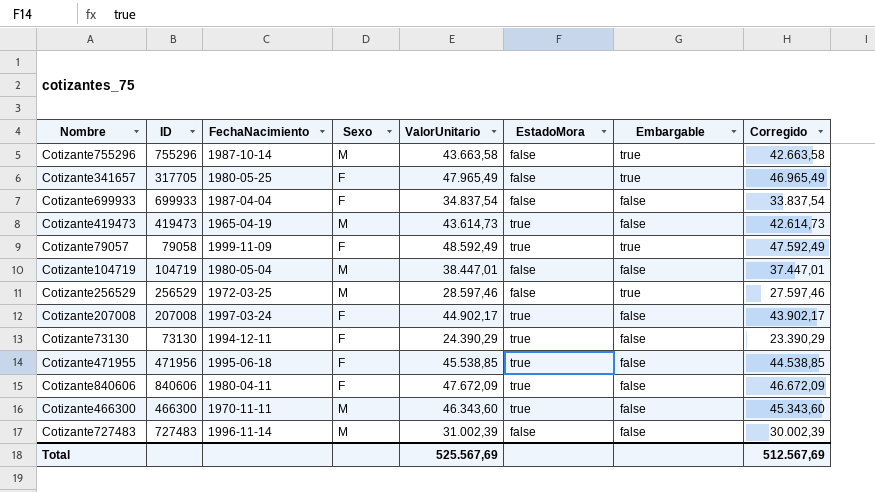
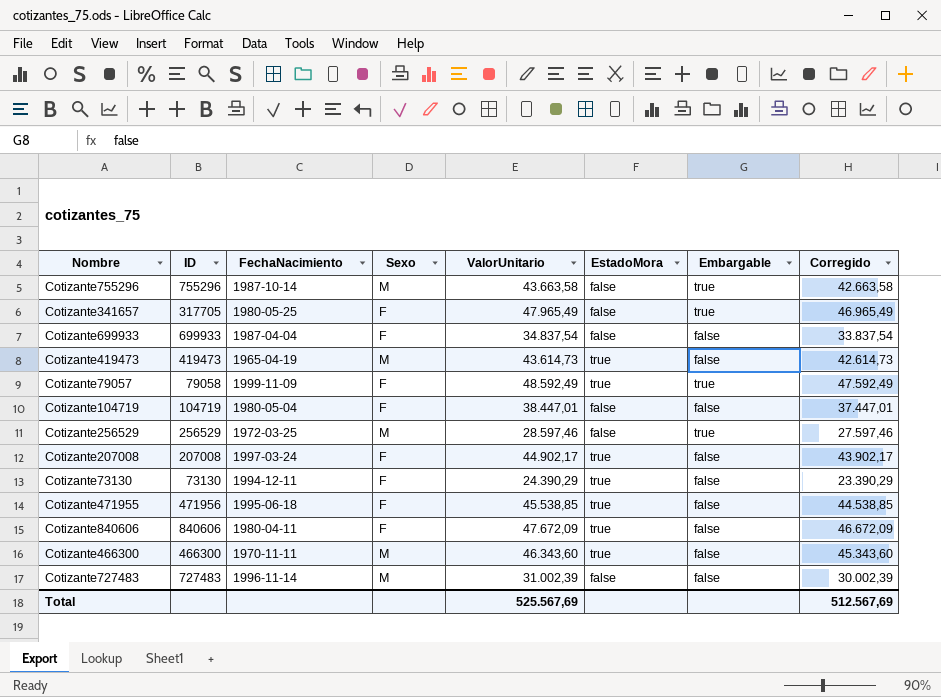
Cotizante104719 | Sexo: M -> F

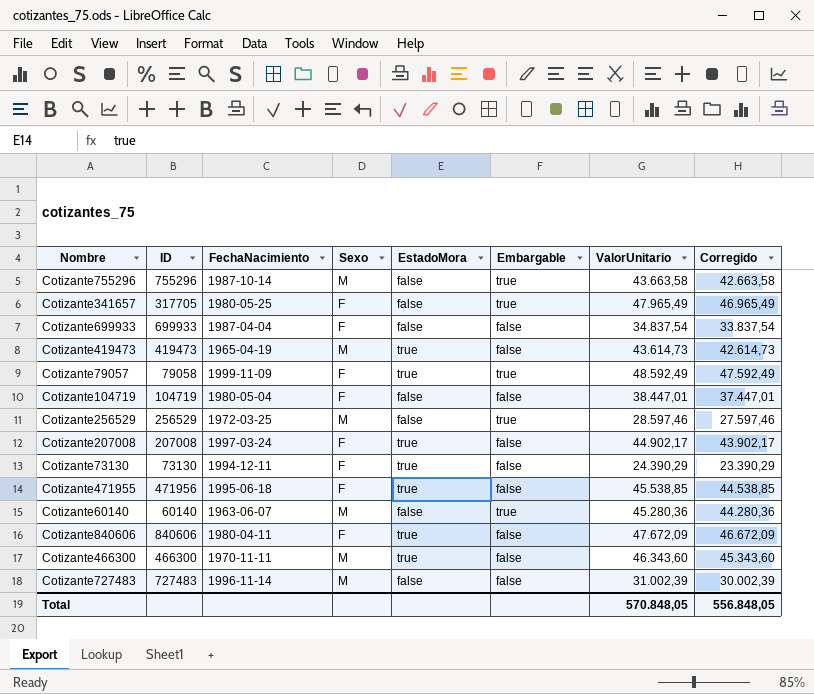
column ValorUnitario | position: 5 -> 7
row Cotizante60140: none -> 60140 | 1963-06-07 | M | false | true | 45.280,36 | 44.280,36
Total | ValorUnitario: 525.567,69 -> 570.848,05
Total | Corregido: 512.567,69 -> 556.848,05

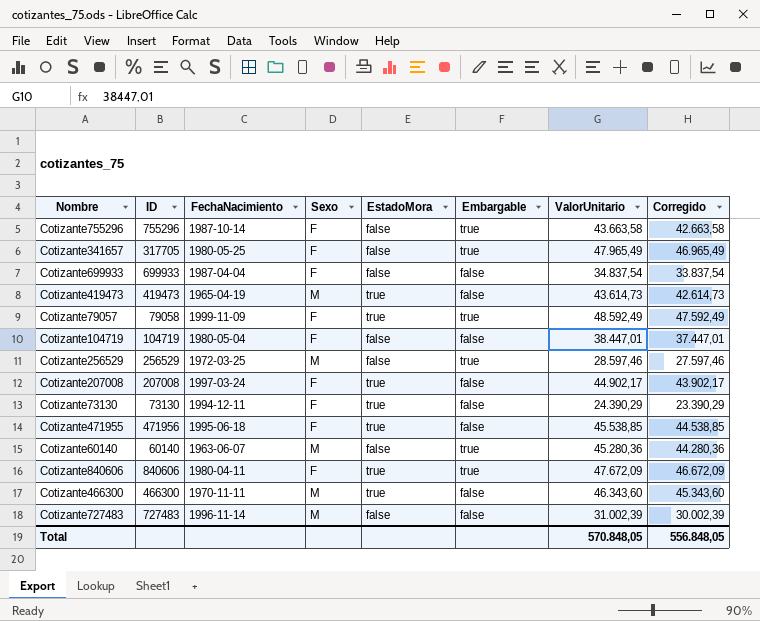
Cotizante755296 | Sexo: M -> F
Cotizante840606 | Embargable: false -> true

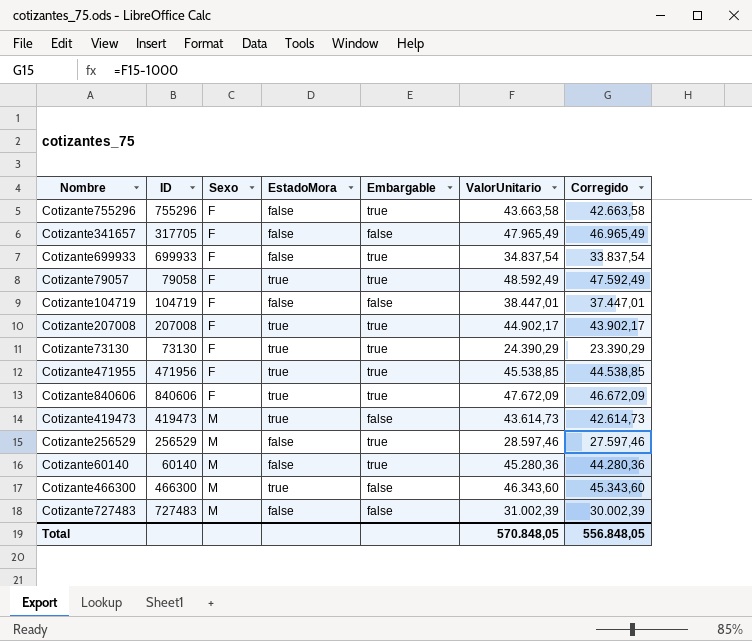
row order: none -> Sexo ascending
column FechaNacimiento | position: 3 -> none
Cotizante341657 | Embargable: true -> false
Cotizante699933 | Embargable: false -> true
Cotizante207008 | Embargable: false -> true
Cotizante73130 | Embargable: false -> true
Cotizante471955 | Embargable: false -> true

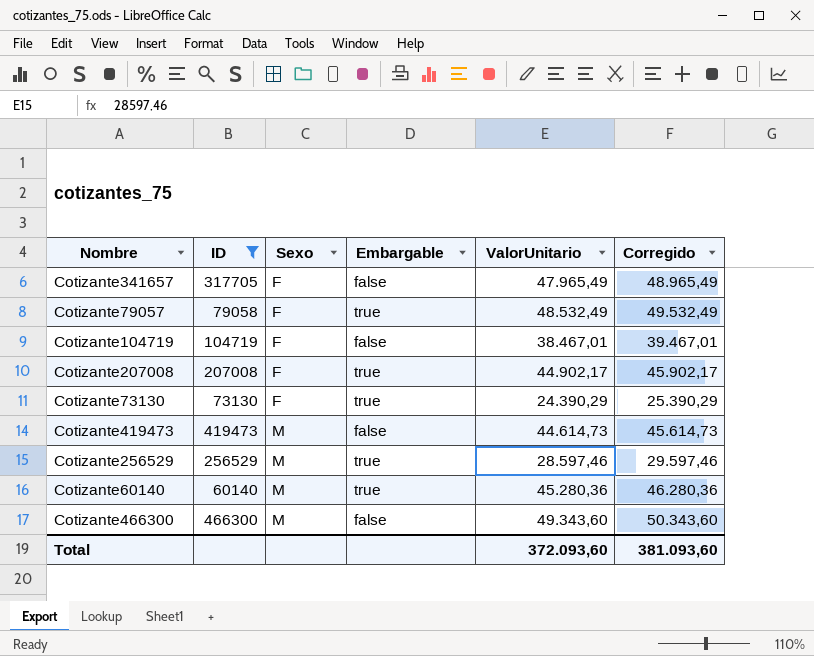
filter: none -> ID <= 466300
column EstadoMora | position: 4 -> none
column Corregido | formula: [ValorUnitario] - 1000 -> [ValorUnitario] + 1000
Cotizante79057 | ValorUnitario: 48.592,49 -> 48.532,49
Cotizante104719 | ValorUnitario: 38.447,01 -> 38.467,01
Cotizante419473 | ValorUnitario: 43.614,73 -> 44.614,73
Cotizante466300 | ValorUnitario: 46.343,60 -> 49.343,60
Total | ValorUnitario: 570.848,05 -> 372.093,60
Total | Corregido: 556.848,05 -> 381.093,60

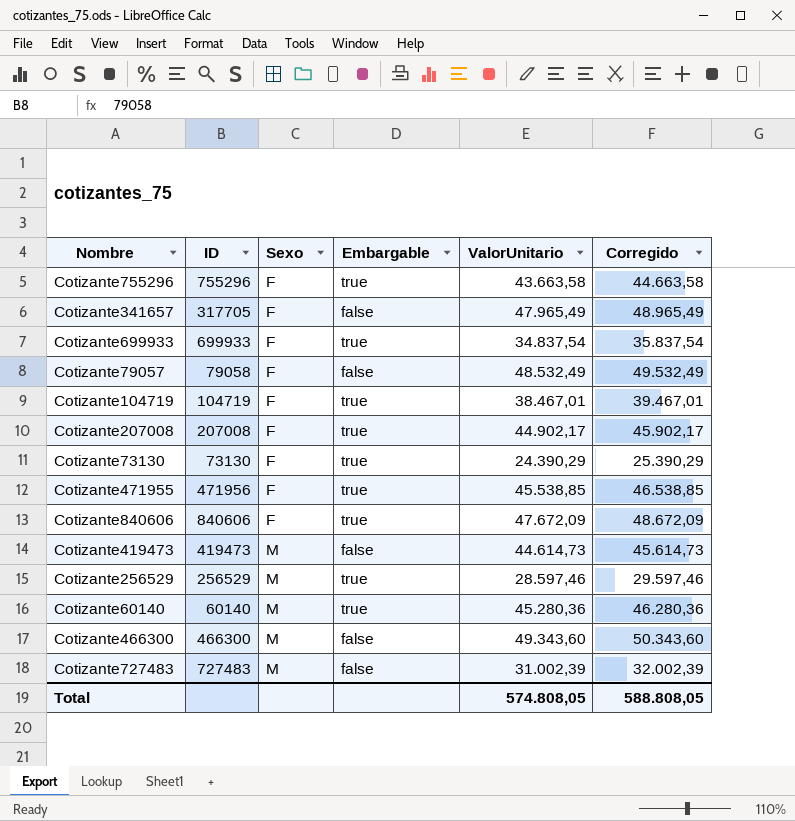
filter: ID <= 466300 -> none
Cotizante79057 | Embargable: true -> false
Cotizante104719 | Embargable: false -> true
Total | ValorUnitario: 372.093,60 -> 574.808,05
Total | Corregido: 381.093,60 -> 588.808,05

